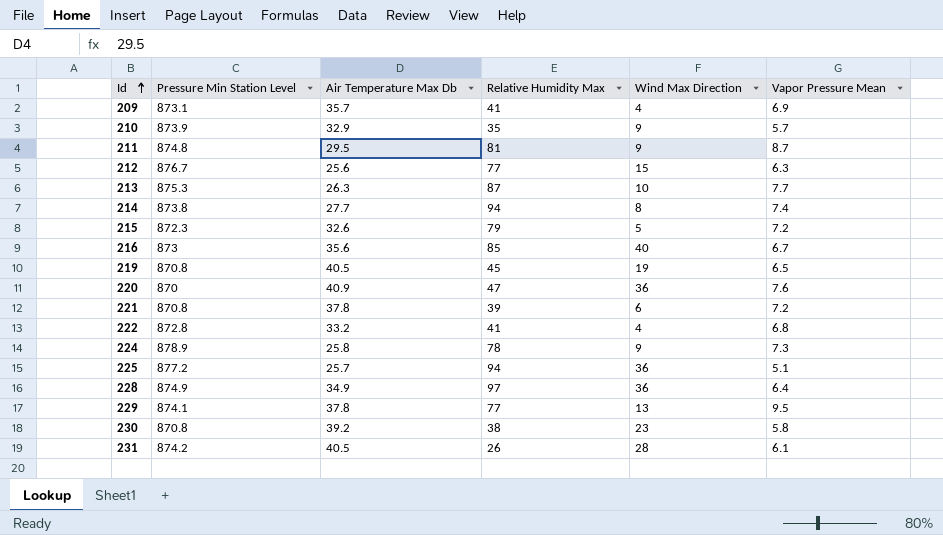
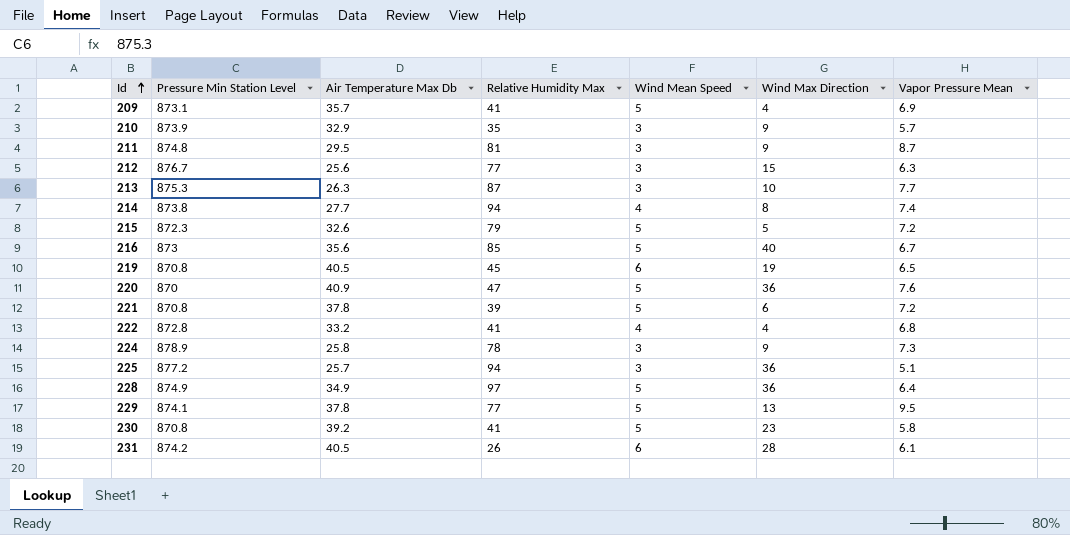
column Wind Mean Speed | position: none -> 5
230 | Relative Humidity Max: 38 -> 41

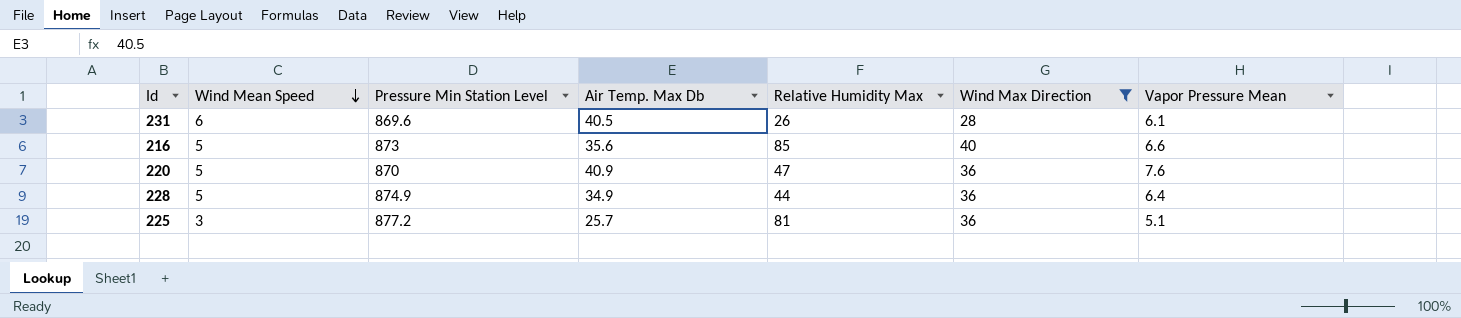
filter: none -> Wind Max Direction >= 28
row order: Id ascending -> Wind Mean Speed descending
column Wind Mean Speed | position: 5 -> 2
column name: Air Temperature Max Db -> Air Temp. Max Db
231 | Pressure Min Station Level: 874.2 -> 869.6
216 | Vapor Pressure Mean: 6.7 -> 6.6
228 | Relative Humidity Max: 97 -> 44
225 | Relative Humidity Max: 94 -> 81

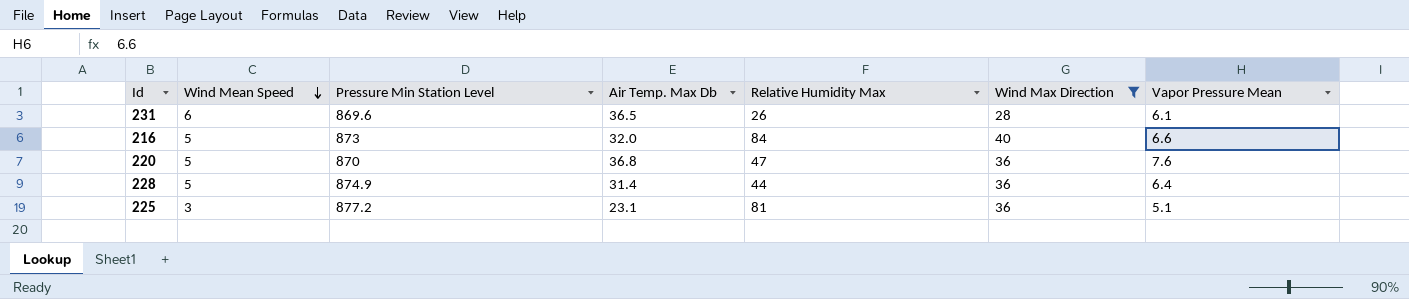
231 | Air Temp. Max Db: 40.5 -> 36.5
216 | Air Temp. Max Db: 35.6 -> 32.0
216 | Relative Humidity Max: 85 -> 84
220 | Air Temp. Max Db: 40.9 -> 36.8
228 | Air Temp. Max Db: 34.9 -> 31.4
225 | Air Temp. Max Db: 25.7 -> 23.1

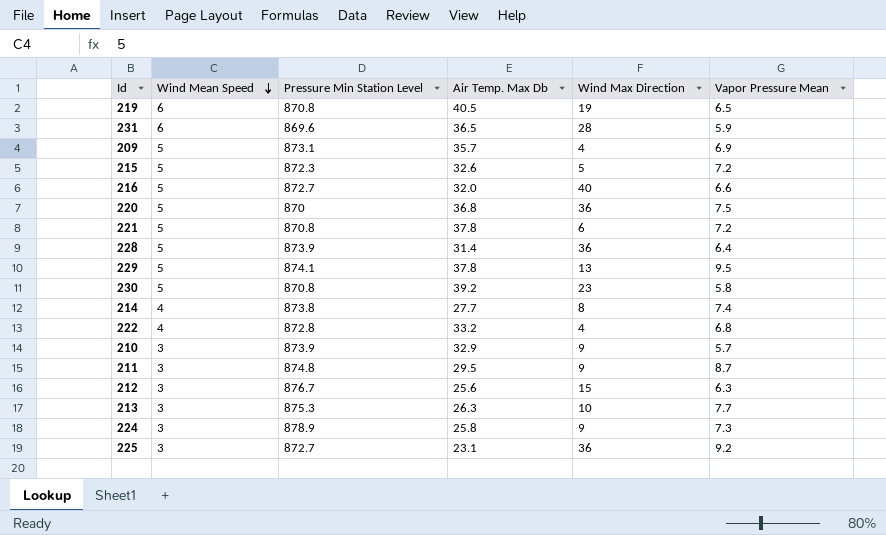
filter: Wind Max Direction >= 28 -> none
column Relative Humidity Max | position: 5 -> none
231 | Vapor Pressure Mean: 6.1 -> 5.9
216 | Pressure Min Station Level: 873 -> 872.7
220 | Vapor Pressure Mean: 7.6 -> 7.5
228 | Pressure Min Station Level: 874.9 -> 873.9
225 | Pressure Min Station Level: 877.2 -> 872.7
225 | Vapor Pressure Mean: 5.1 -> 9.2

